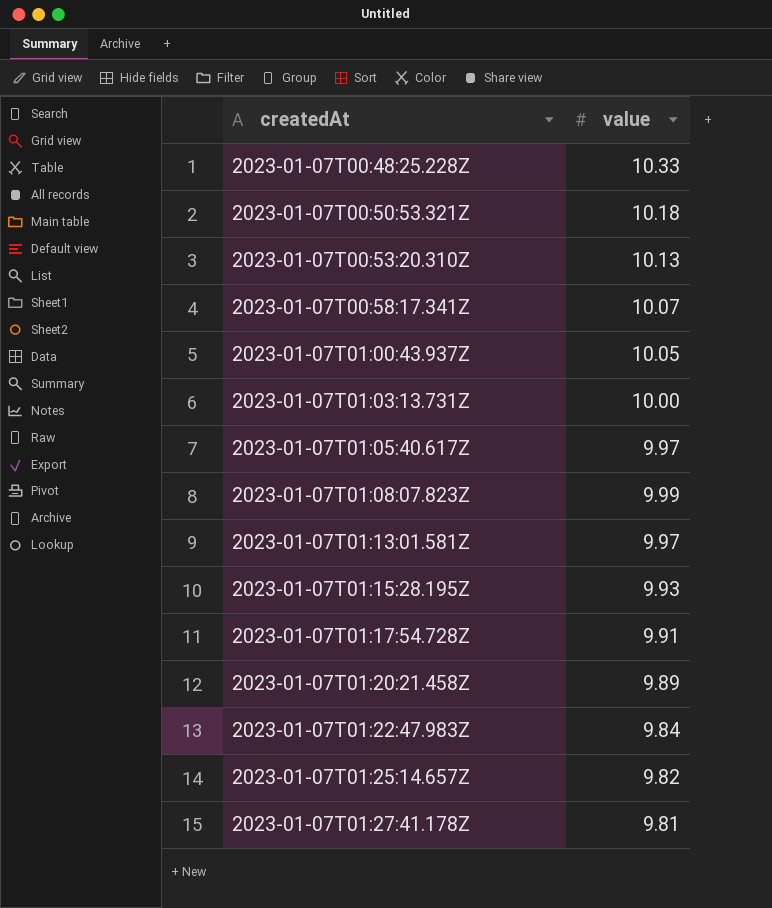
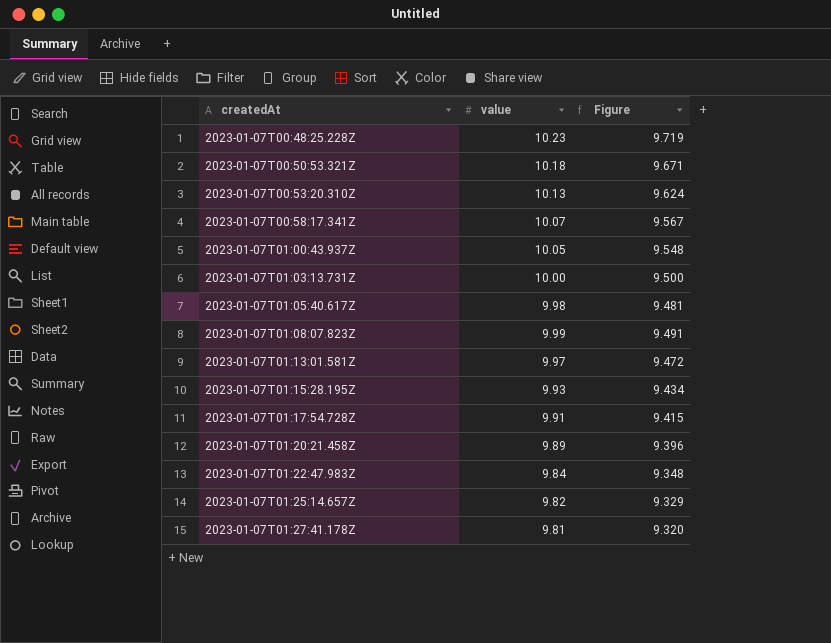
column Figure | formula: none -> [value] * 0.95
2023-01-07T00:48:25.228Z | value: 10.33 -> 10.23
2023-01-07T01:05:40.617Z | value: 9.97 -> 9.98

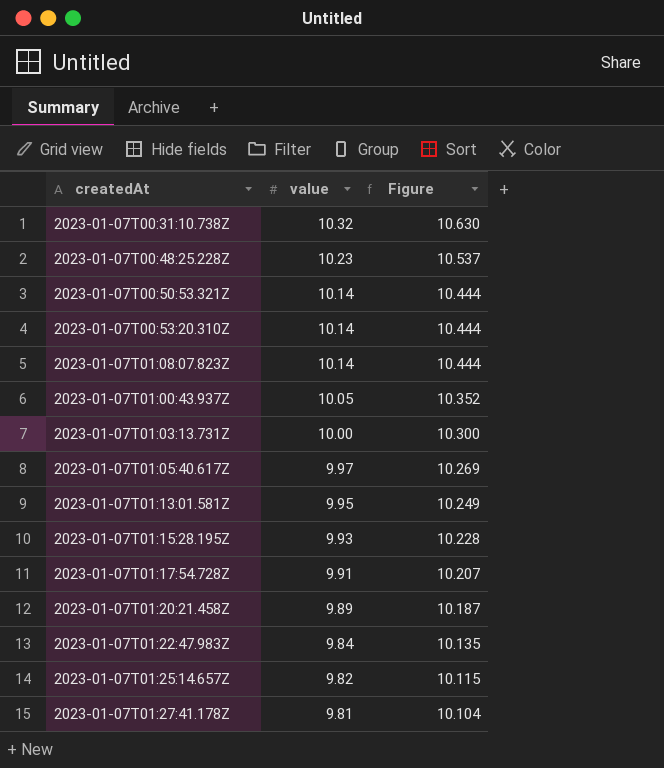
row order: createdAt ascending -> value descending
column Figure | formula: [value] * 0.95 -> [value] * 1.03
row 2023-01-07T00:58:17.341Z: 10.07 | 9.567 -> none
row 2023-01-07T00:31:10.738Z: none -> 10.32 | 10.630
2023-01-07T00:50:53.321Z | value: 10.18 -> 10.14
2023-01-07T00:53:20.310Z | value: 10.13 -> 10.14
2023-01-07T01:08:07.823Z | value: 9.99 -> 10.14
2023-01-07T01:05:40.617Z | value: 9.98 -> 9.97
2023-01-07T01:13:01.581Z | value: 9.97 -> 9.95

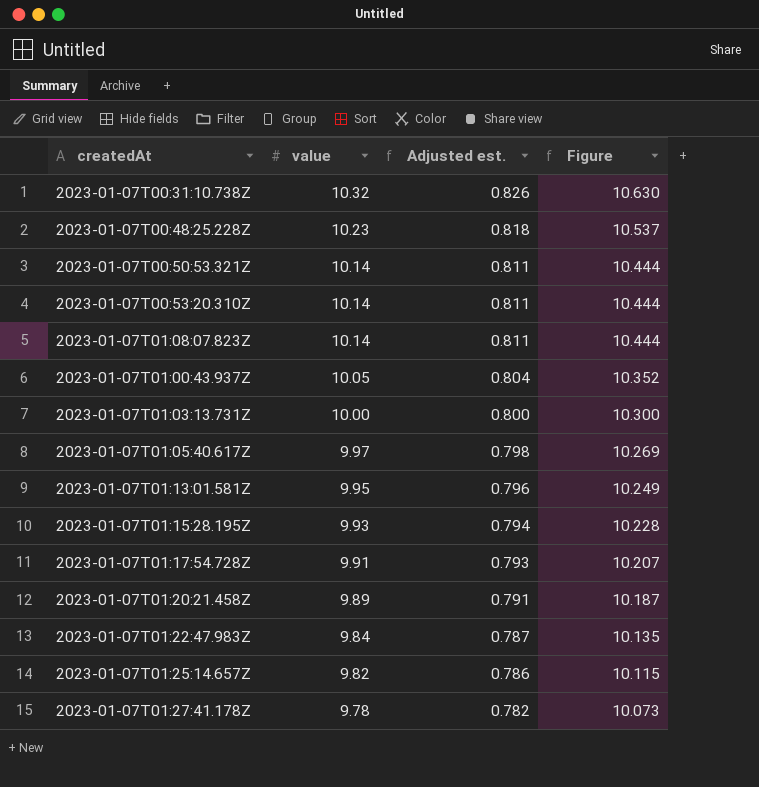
column Adjusted est. | formula: none -> [value] * 0.08
2023-01-07T01:27:41.178Z | value: 9.81 -> 9.78
2023-01-07T01:27:41.178Z | Figure: 10.104 -> 10.073

